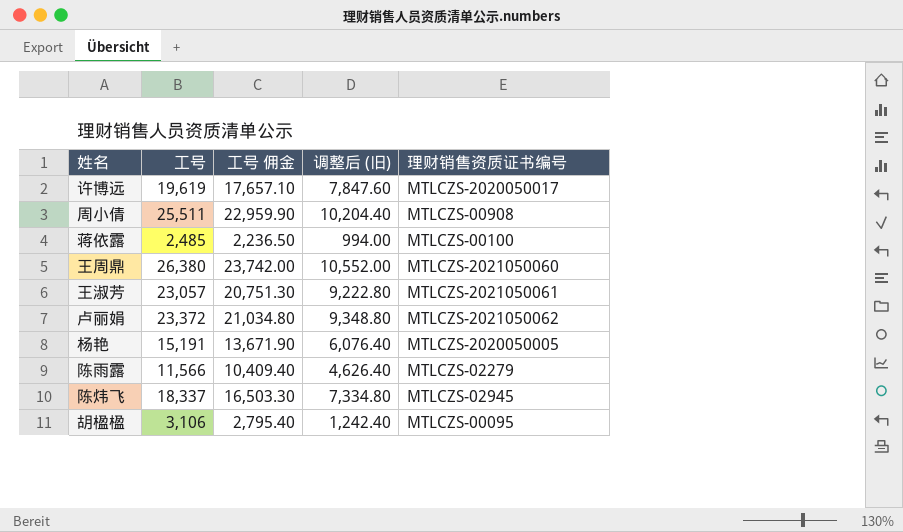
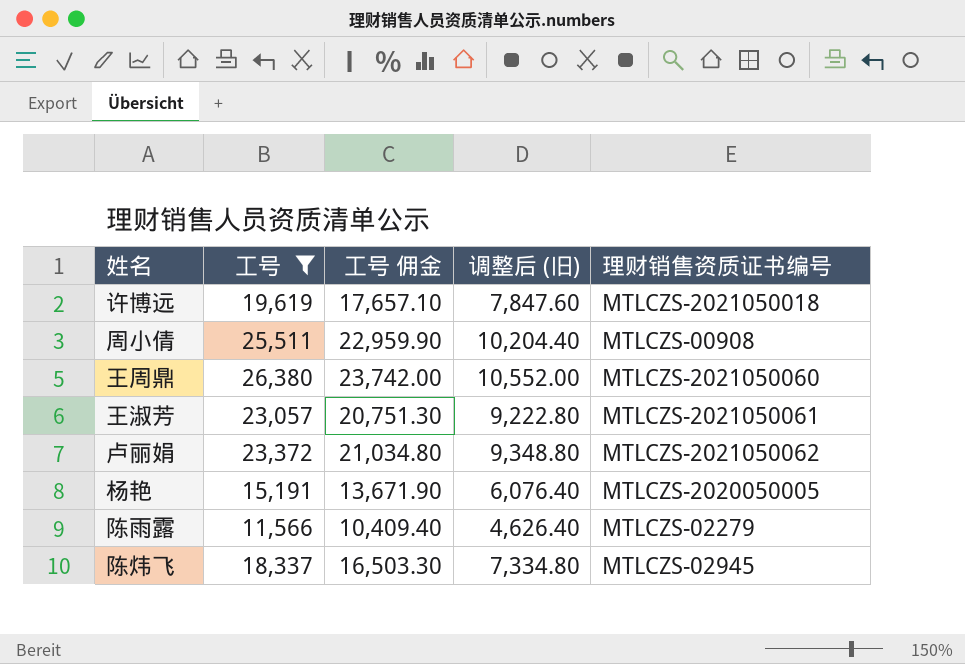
filter: none -> 工号 >= 11,566
许博远 | 理财销售资质证书编号: MTLCZS-2020050017 -> MTLCZS-2021050018

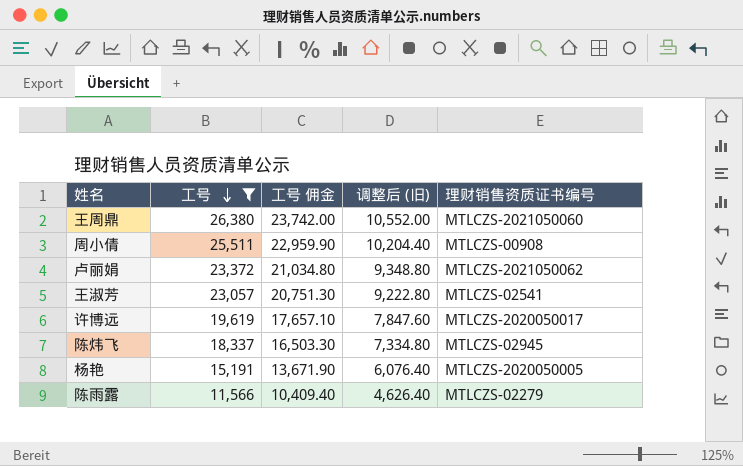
row order: none -> 工号 descending
王淑芳 | 理财销售资质证书编号: MTLCZS-2021050061 -> MTLCZS-02541
许博远 | 理财销售资质证书编号: MTLCZS-2021050018 -> MTLCZS-2020050017

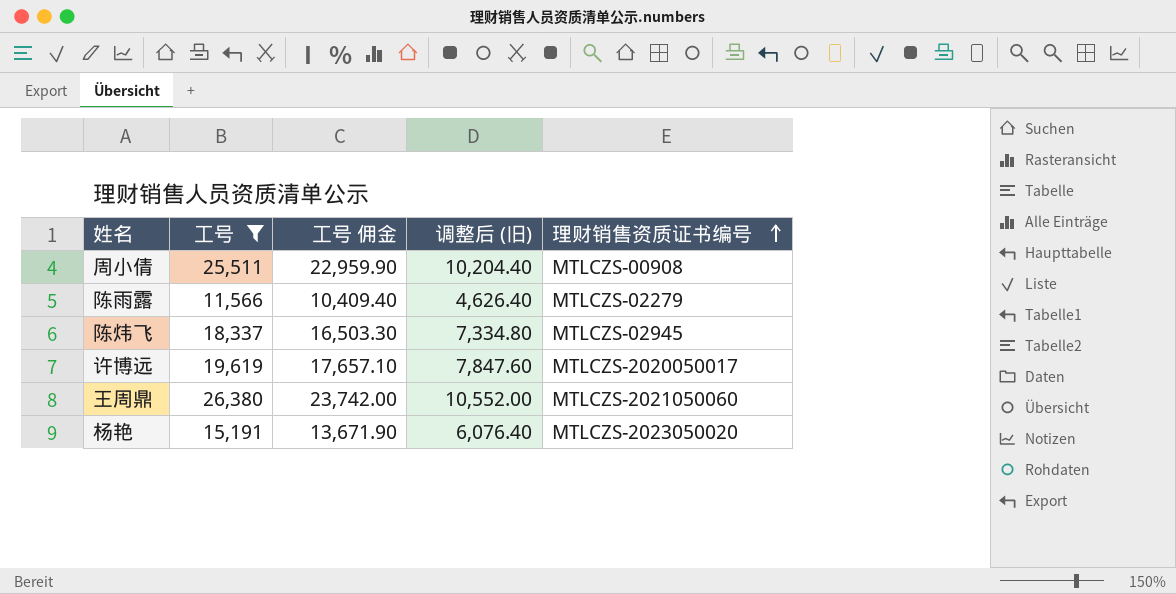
row order: 工号 descending -> 理财销售资质证书编号 ascending
row 卢丽娟: 23,372 | 21,034.80 | 9,348.80 | MTLCZS-2021050062 -> none
row 王淑芳: 23,057 | 20,751.30 | 9,222.80 | MTLCZS-02541 -> none
杨艳 | 理财销售资质证书编号: MTLCZS-2020050005 -> MTLCZS-2023050020

